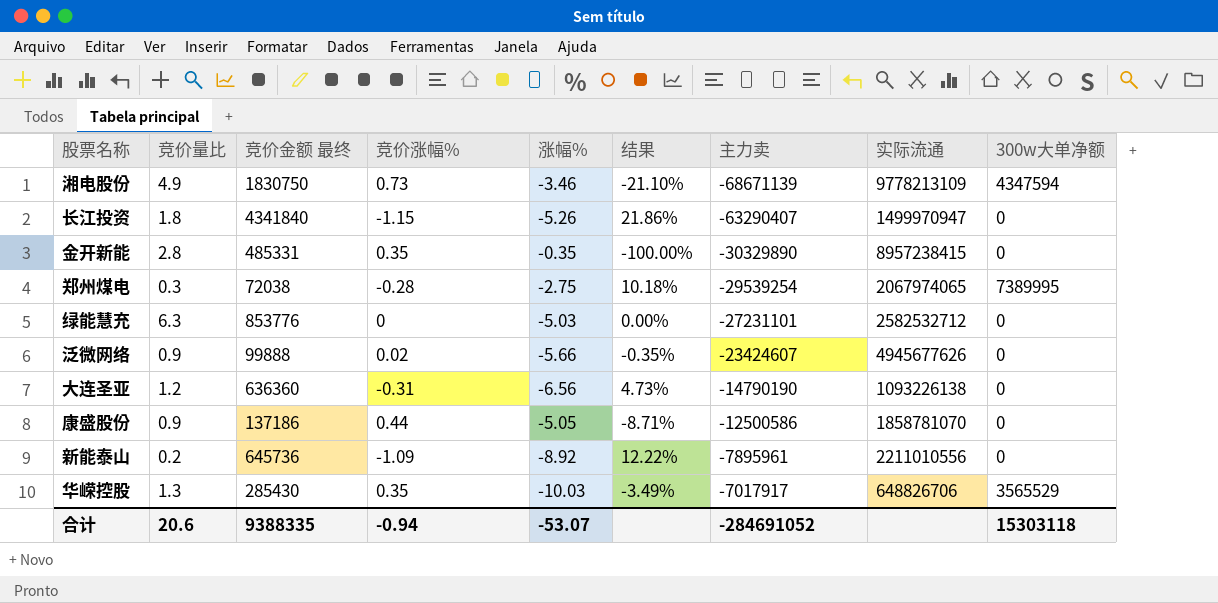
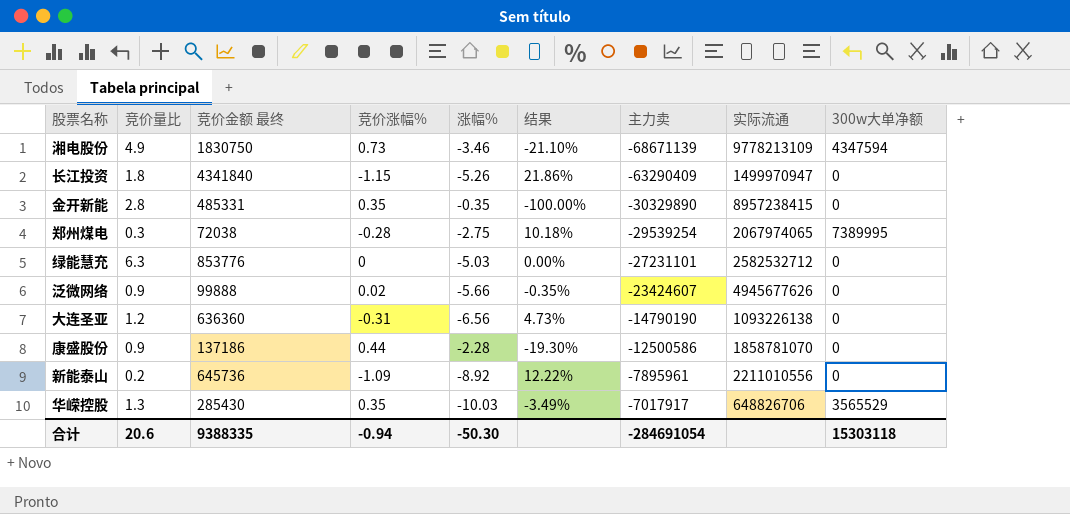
长江投资 | 主力卖: -63290407 -> -63290409
康盛股份 | 涨幅%: -5.05 -> -2.28
康盛股份 | 结果: -8.71% -> -19.30%
合计 | 涨幅%: -53.07 -> -50.30
合计 | 主力卖: -284691052 -> -284691054

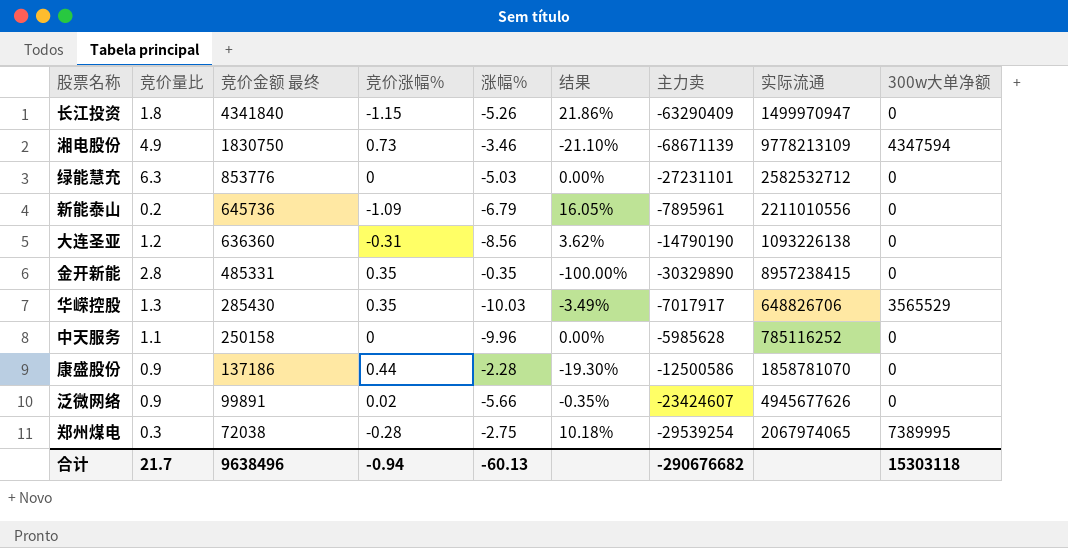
row order: 主力卖 ascending -> 竞价金额 最终 descending
新能泰山 | 涨幅%: -8.92 -> -6.79
新能泰山 | 结果: 12.22% -> 16.05%
大连圣亚 | 涨幅%: -6.56 -> -8.56
大连圣亚 | 结果: 4.73% -> 3.62%
row 中天服务: none -> 1.1 | 250158 | 0 | -9.96 | 0.00% | -5985628 | 785116252 | 0
泛微网络 | 竞价金额 最终: 99888 -> 99891
合计 | 竞价量比: 20.6 -> 21.7
合计 | 竞价金额 最终: 9388335 -> 9638496
合计 | 涨幅%: -50.30 -> -60.13
合计 | 主力卖: -284691054 -> -290676682

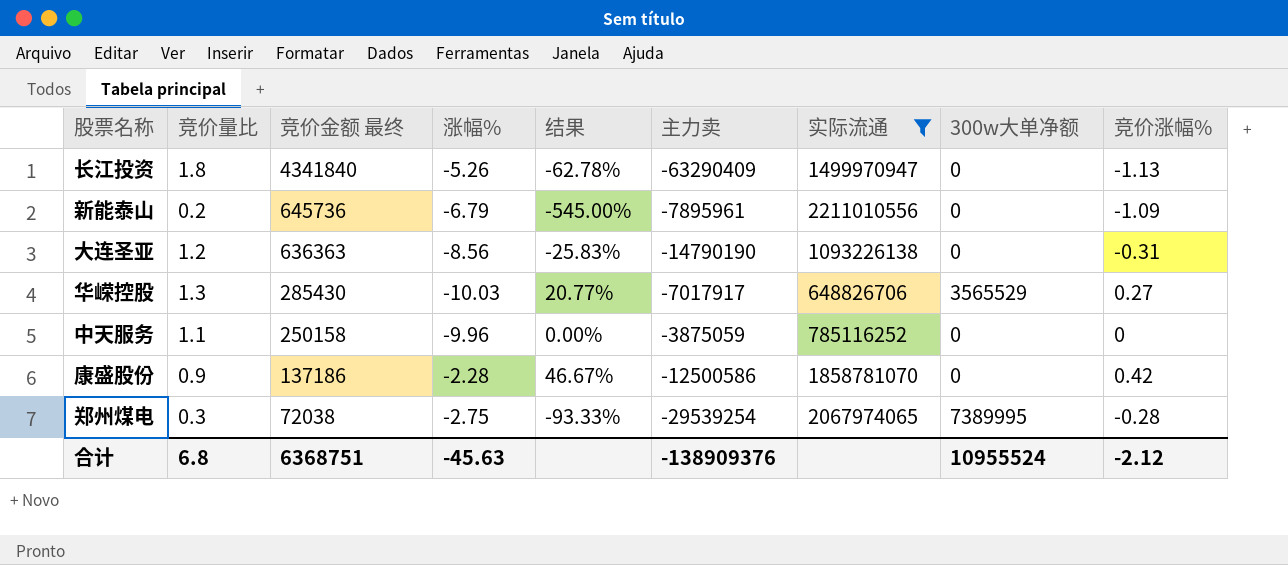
filter: none -> 实际流通 <= 2211010556
column 结果 | formula: [竞价涨幅%] / [涨幅%] -> [竞价涨幅%] / [竞价量比]
column 竞价涨幅% | position: 4 -> 9
长江投资 | 竞价涨幅%: -1.15 -> -1.13
大连圣亚 | 竞价金额 最终: 636360 -> 636363
华嵘控股 | 竞价涨幅%: 0.35 -> 0.27
中天服务 | 主力卖: -5985628 -> -3875059
康盛股份 | 竞价涨幅%: 0.44 -> 0.42
合计 | 竞价量比: 21.7 -> 6.8
合计 | 竞价金额 最终: 9638496 -> 6368751
合计 | 涨幅%: -60.13 -> -45.63
合计 | 主力卖: -290676682 -> -138909376
合计 | 300w大单净额: 15303118 -> 10955524
合计 | 竞价涨幅%: -0.94 -> -2.12

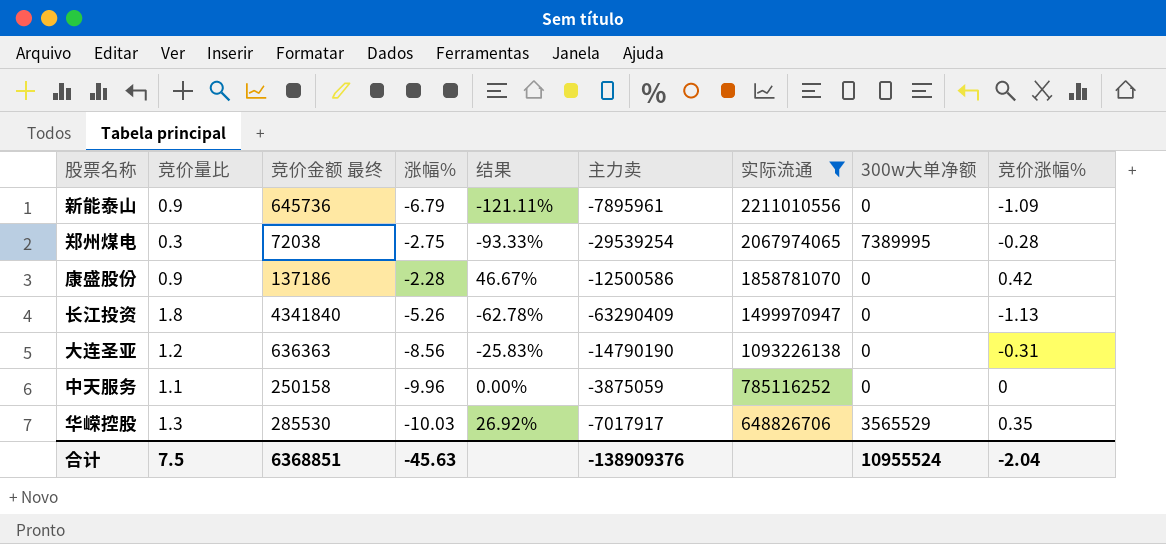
row order: 竞价金额 最终 descending -> 实际流通 descending
新能泰山 | 竞价量比: 0.2 -> 0.9
新能泰山 | 结果: -545.00% -> -121.11%
华嵘控股 | 竞价金额 最终: 285430 -> 285530
华嵘控股 | 结果: 20.77% -> 26.92%
华嵘控股 | 竞价涨幅%: 0.27 -> 0.35
合计 | 竞价量比: 6.8 -> 7.5
合计 | 竞价金额 最终: 6368751 -> 6368851
合计 | 竞价涨幅%: -2.12 -> -2.04

